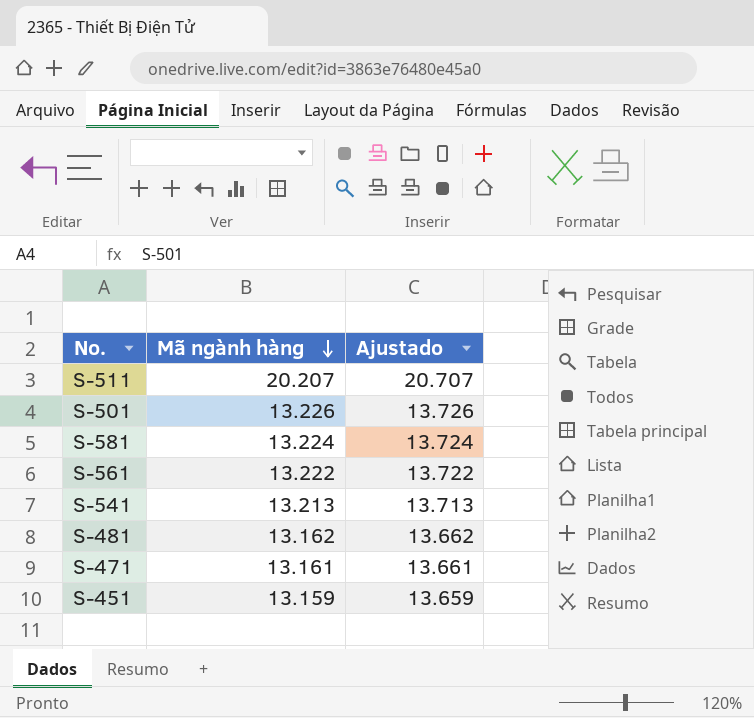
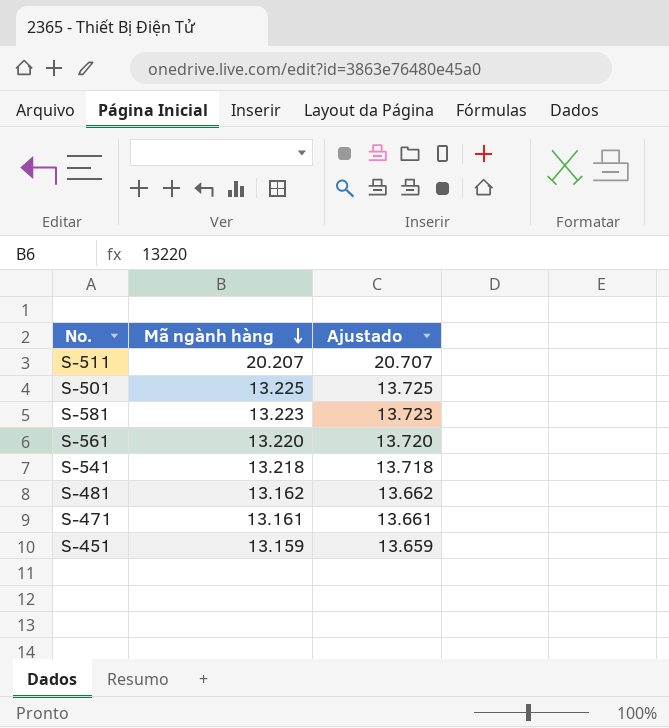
S-501 | Mã ngành hàng: 13.226 -> 13.225
S-501 | Ajustado: 13.726 -> 13.725
S-581 | Mã ngành hàng: 13.224 -> 13.223
S-581 | Ajustado: 13.724 -> 13.723
S-561 | Mã ngành hàng: 13.222 -> 13.220
S-561 | Ajustado: 13.722 -> 13.720
S-541 | Mã ngành hàng: 13.213 -> 13.218
S-541 | Ajustado: 13.713 -> 13.718

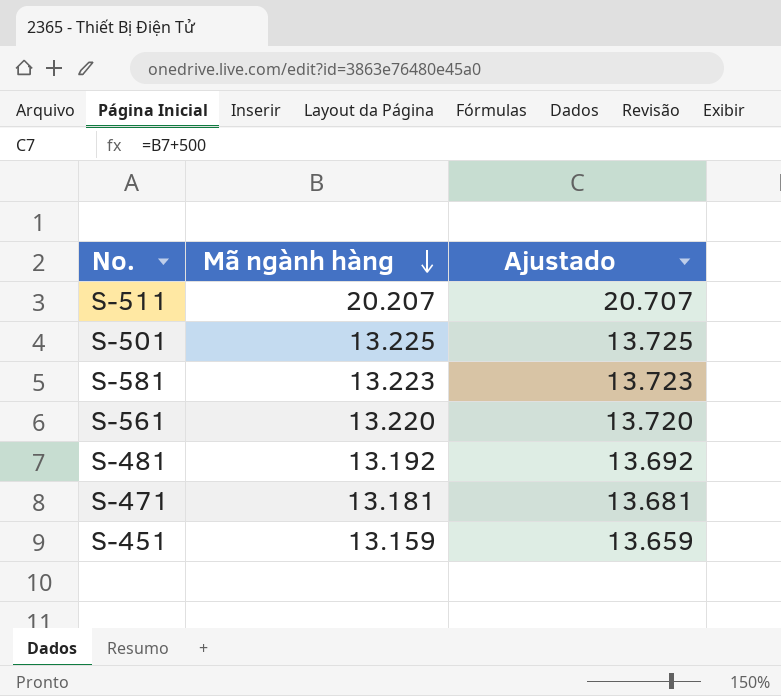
row S-541: 13.218 | 13.718 -> none
S-481 | Mã ngành hàng: 13.162 -> 13.192
S-481 | Ajustado: 13.662 -> 13.692
S-471 | Mã ngành hàng: 13.161 -> 13.181
S-471 | Ajustado: 13.661 -> 13.681

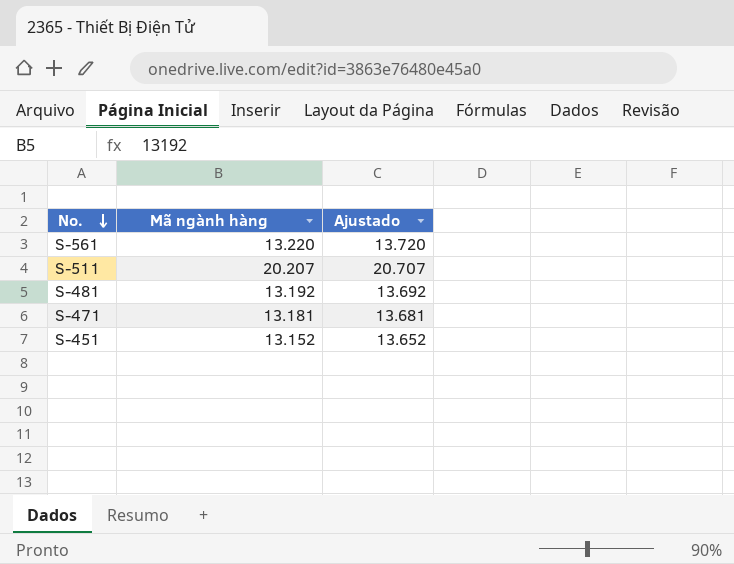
row order: Mã ngành hàng descending -> No. descending
row S-501: 13.225 | 13.725 -> none
row S-581: 13.223 | 13.723 -> none
S-451 | Mã ngành hàng: 13.159 -> 13.152
S-451 | Ajustado: 13.659 -> 13.652

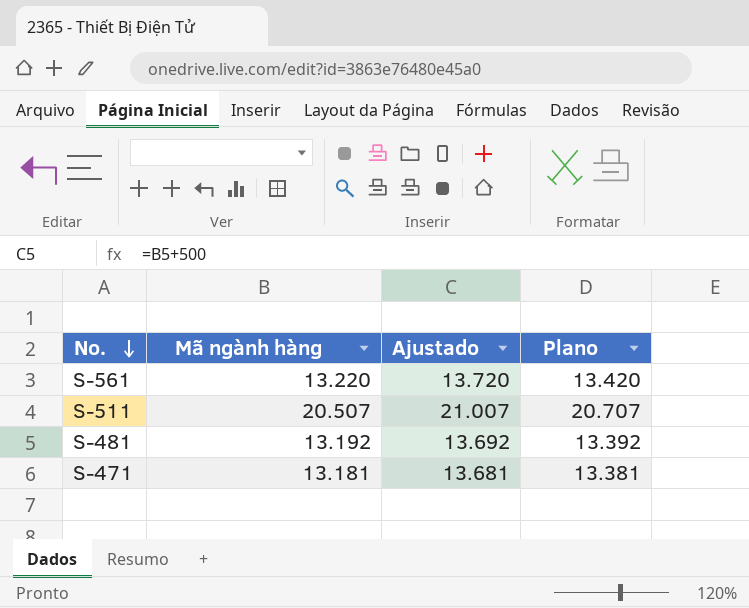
column Plano | formula: none -> [Mã ngành hàng] + 200
row S-451: 13.152 | 13.652 -> none
S-511 | Mã ngành hàng: 20.207 -> 20.507
S-511 | Ajustado: 20.707 -> 21.007

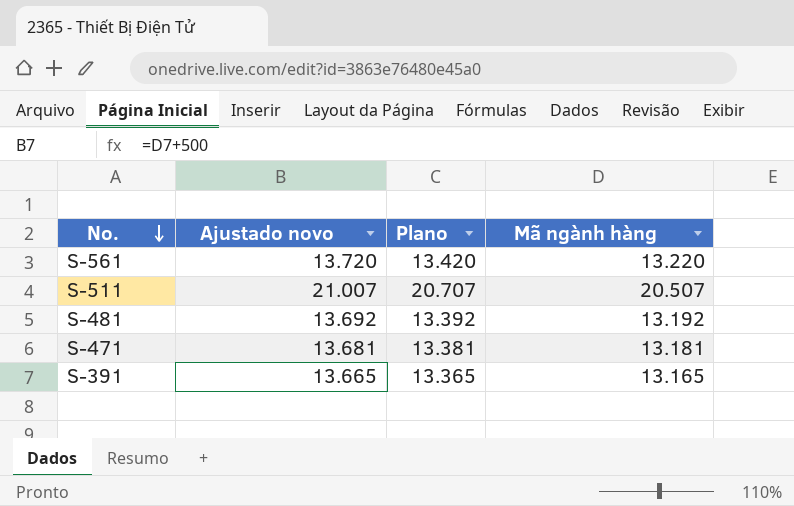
column name: Ajustado -> Ajustado novo
column Mã ngành hàng | position: 2 -> 4
row S-391: none -> 13.665 | 13.365 | 13.165

